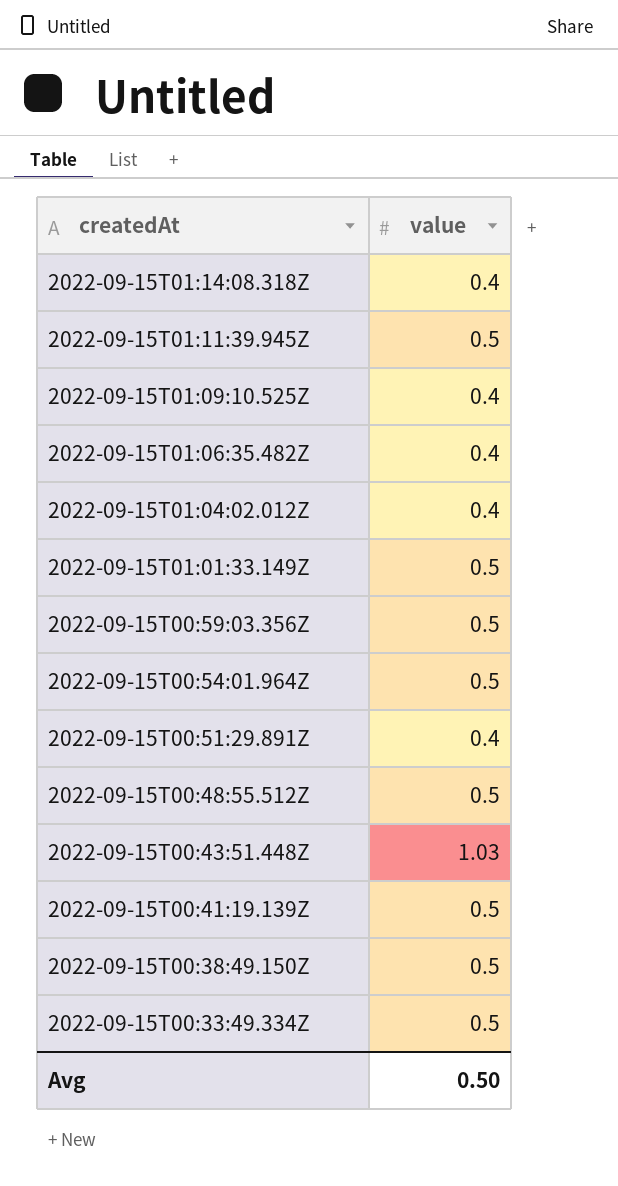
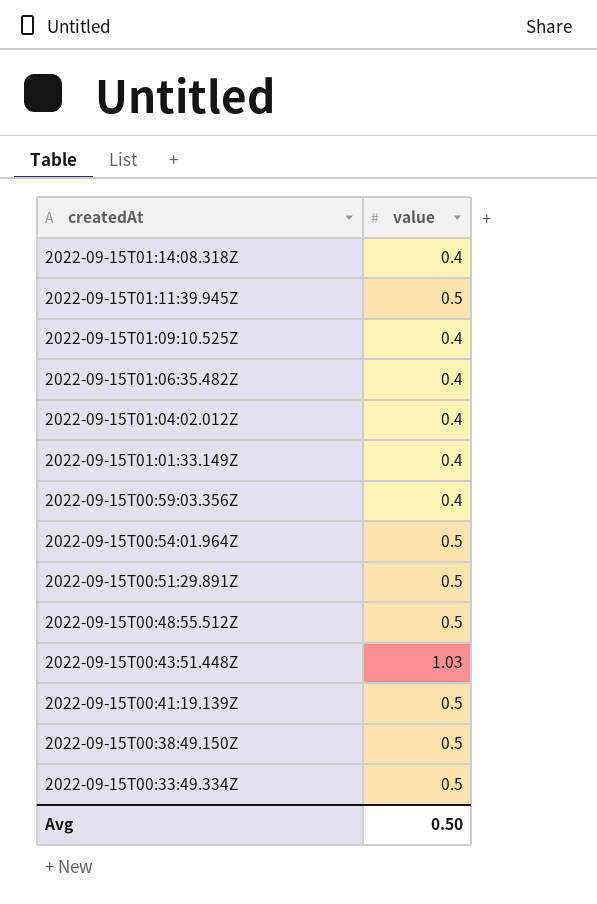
2022-09-15T01:01:33.149Z | value: 0.5 -> 0.4
2022-09-15T00:59:03.356Z | value: 0.5 -> 0.4
2022-09-15T00:51:29.891Z | value: 0.4 -> 0.5

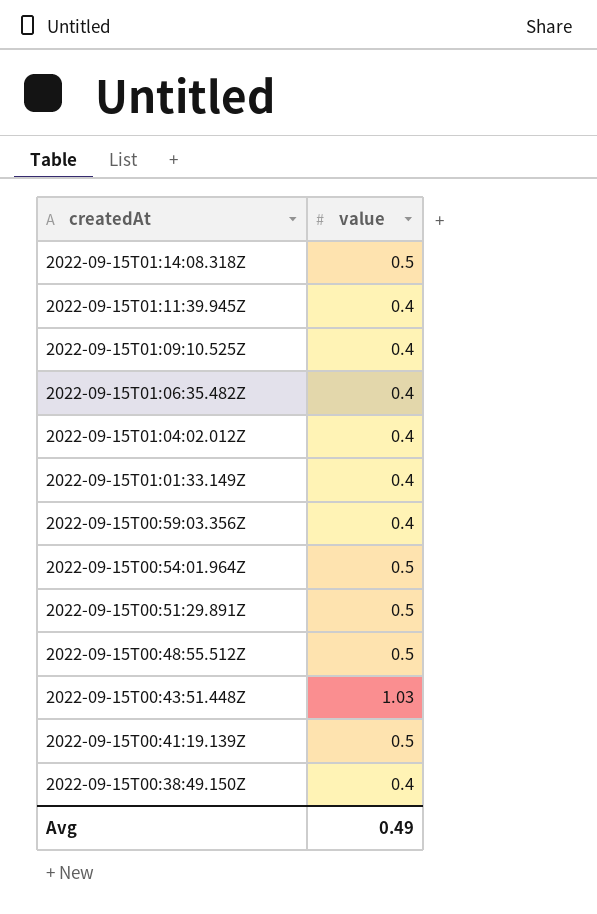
row 2022-09-15T00:33:49.334Z: 0.5 -> none
2022-09-15T01:14:08.318Z | value: 0.4 -> 0.5
2022-09-15T01:11:39.945Z | value: 0.5 -> 0.4
2022-09-15T00:38:49.150Z | value: 0.5 -> 0.4
Avg | value: 0.50 -> 0.49

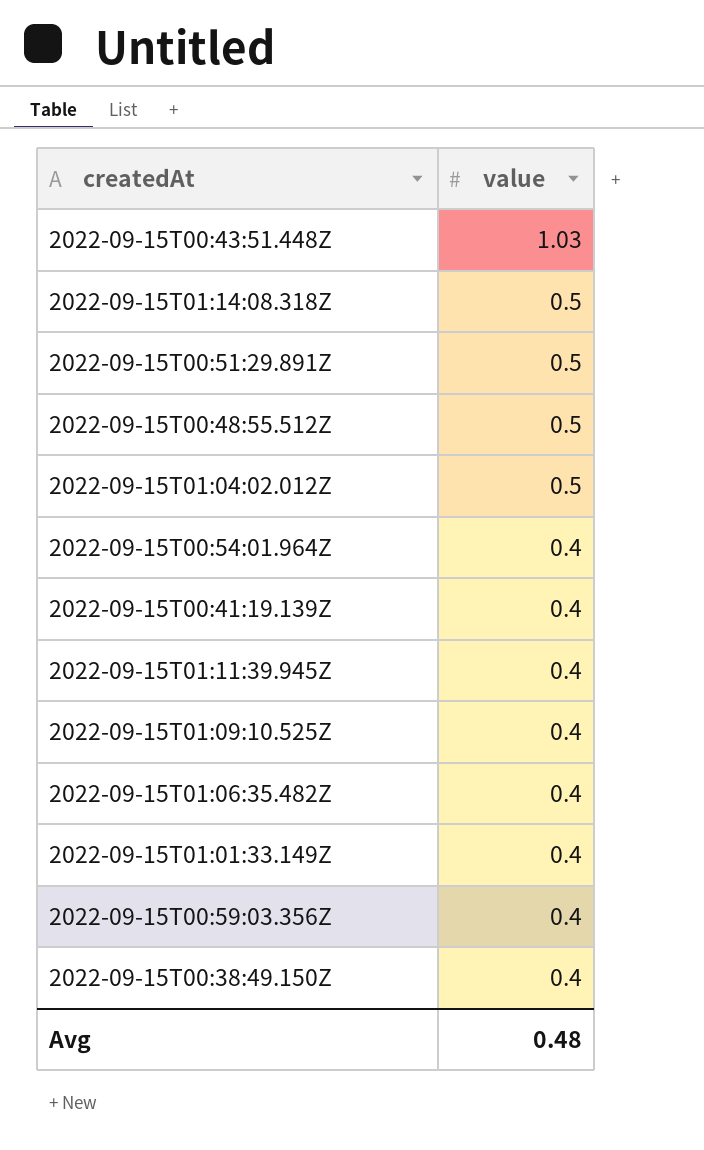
row order: createdAt descending -> value descending
2022-09-15T01:04:02.012Z | value: 0.4 -> 0.5
2022-09-15T00:54:01.964Z | value: 0.5 -> 0.4
2022-09-15T00:41:19.139Z | value: 0.5 -> 0.4
Avg | value: 0.49 -> 0.48

